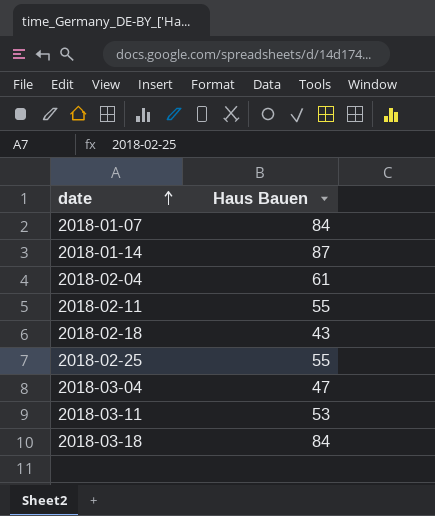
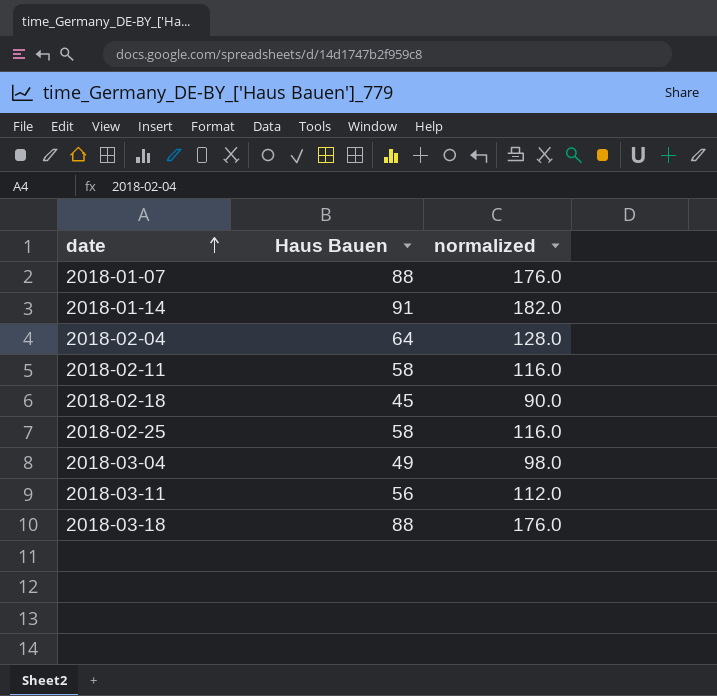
column normalized | formula: none -> [Haus Bauen] * 2
2018-01-07 | Haus Bauen: 84 -> 88
2018-01-14 | Haus Bauen: 87 -> 91
2018-02-04 | Haus Bauen: 61 -> 64
2018-02-11 | Haus Bauen: 55 -> 58
2018-02-18 | Haus Bauen: 43 -> 45
2018-02-25 | Haus Bauen: 55 -> 58
2018-03-04 | Haus Bauen: 47 -> 49
2018-03-11 | Haus Bauen: 53 -> 56
2018-03-18 | Haus Bauen: 84 -> 88

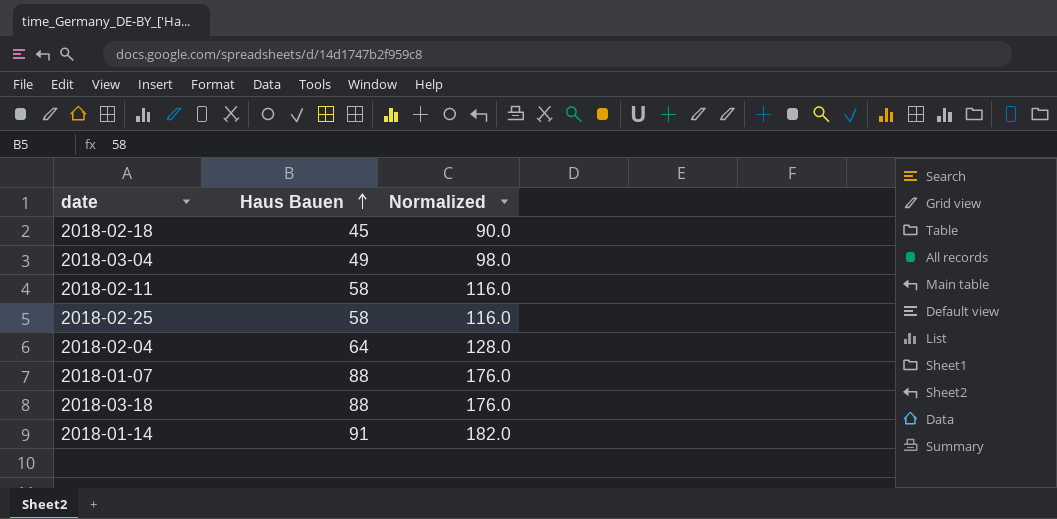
row order: date ascending -> Haus Bauen ascending
column name: normalized -> Normalized
row 2018-03-11: 56 | 112.0 -> none

